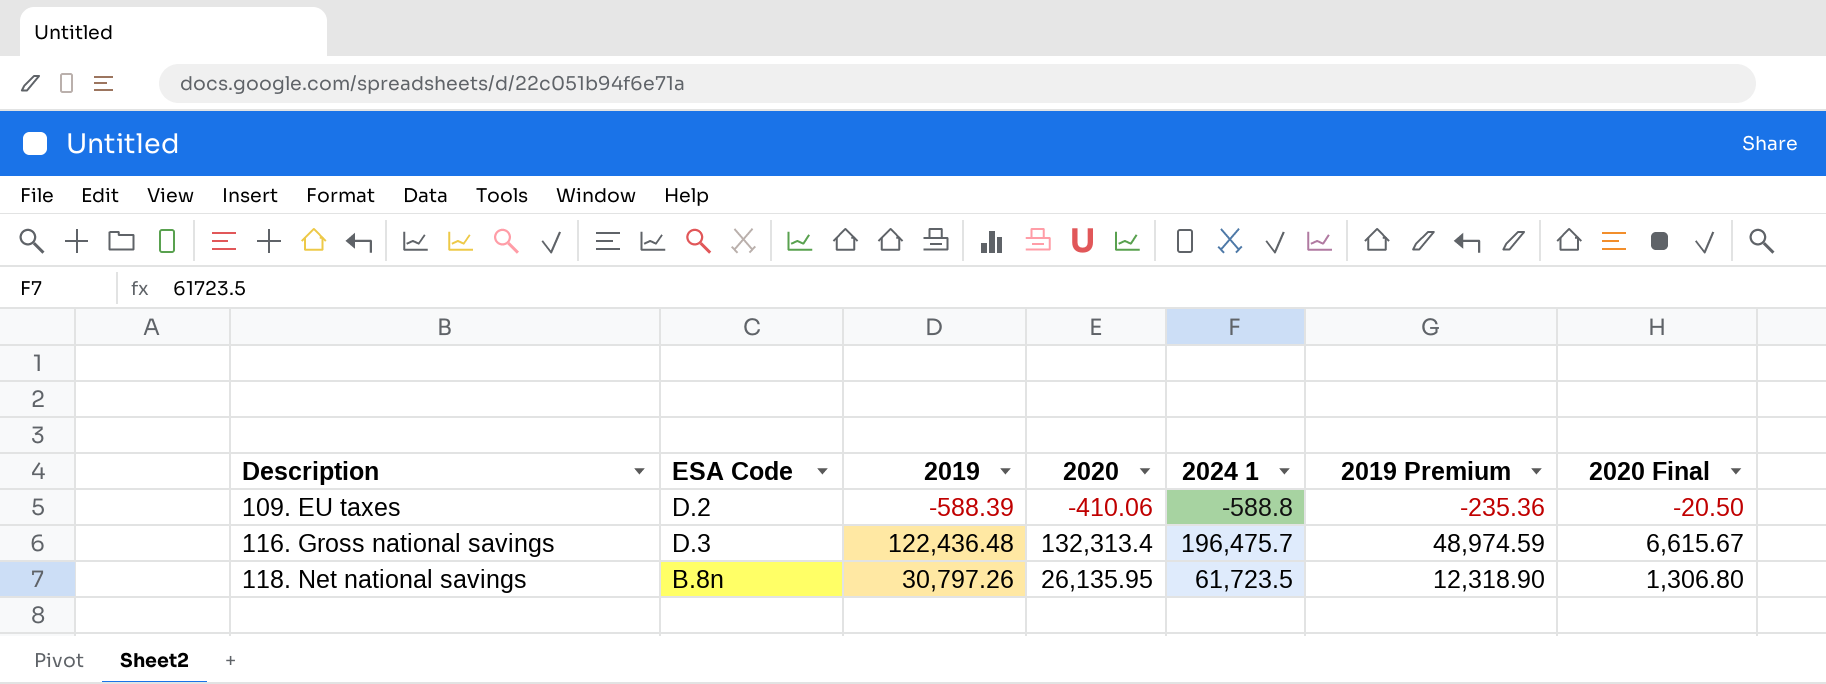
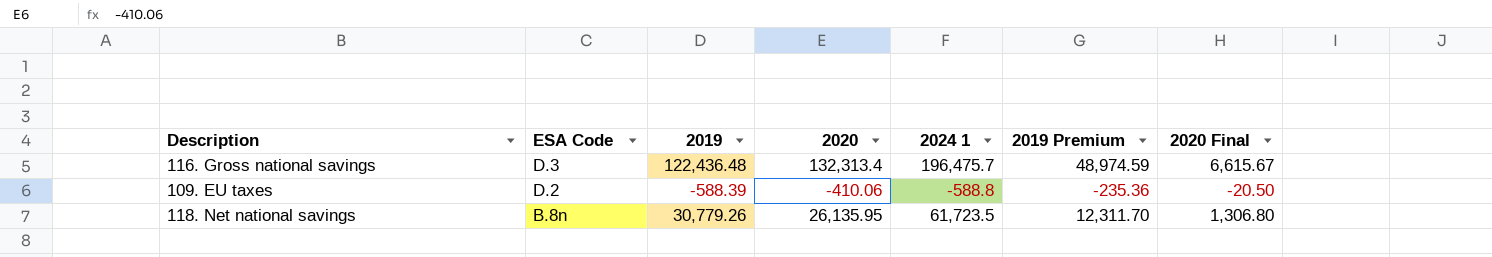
row order: Description ascending -> ESA Code descending
118. Net national savings | 2019: 30,797.26 -> 30,779.26
118. Net national savings | 2019 Premium: 12,318.90 -> 12,311.70

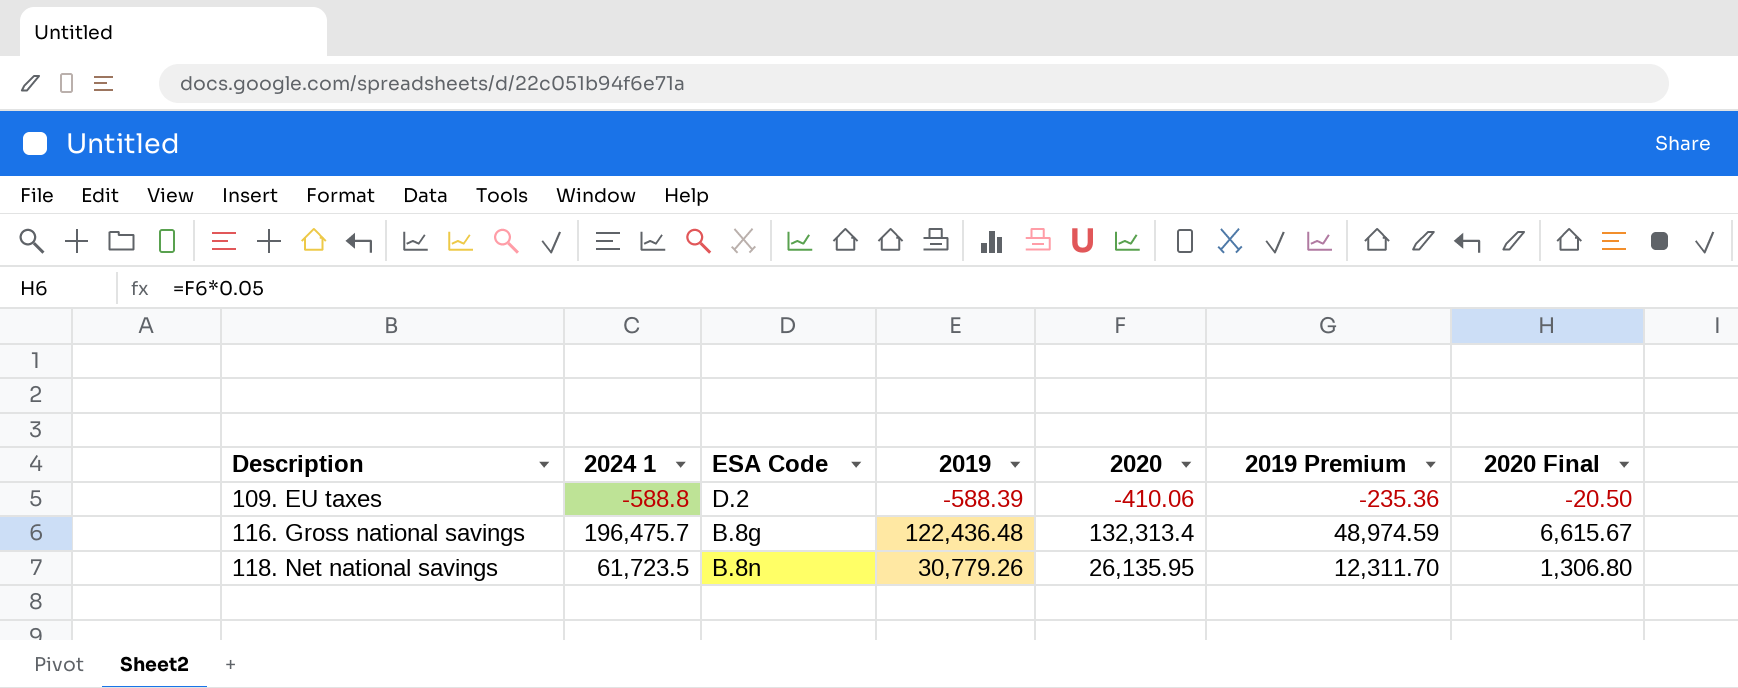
row order: ESA Code descending -> Description ascending
column 2024 1 | position: 5 -> 2
116. Gross national savings | ESA Code: D.3 -> B.8g

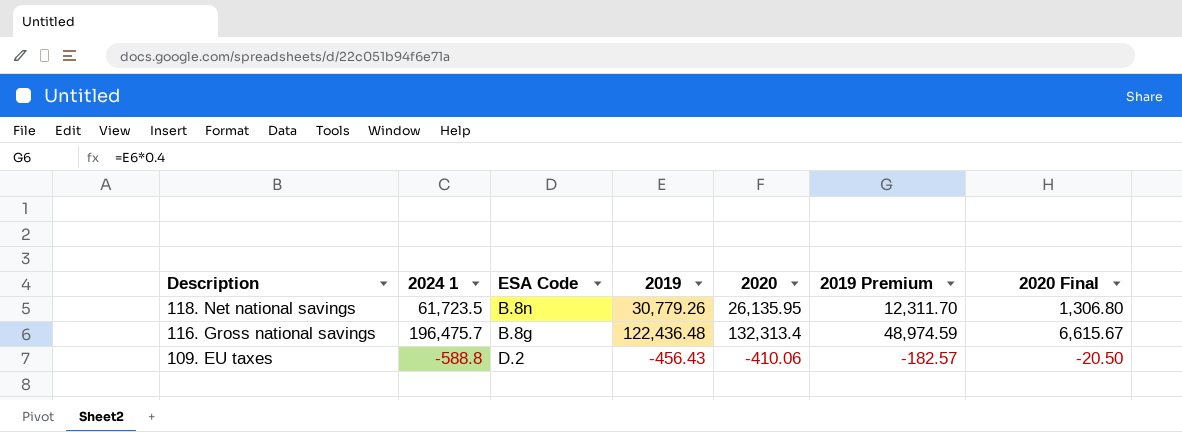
row order: Description ascending -> Description descending
109. EU taxes | 2019: -588.39 -> -456.43
109. EU taxes | 2019 Premium: -235.36 -> -182.57

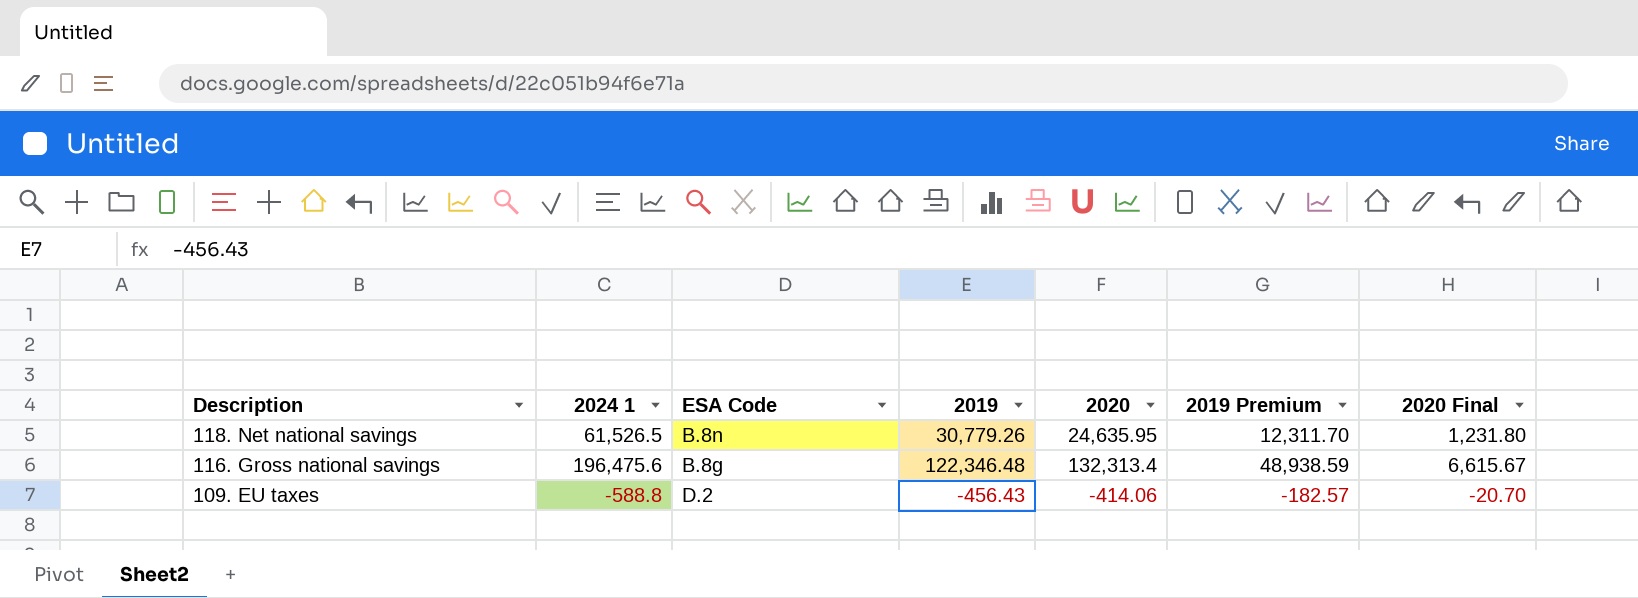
118. Net national savings | 2024 1: 61,723.5 -> 61,526.5
118. Net national savings | 2020: 26,135.95 -> 24,635.95
118. Net national savings | 2020 Final: 1,306.80 -> 1,231.80
116. Gross national savings | 2024 1: 196,475.7 -> 196,475.6
116. Gross national savings | 2019: 122,436.48 -> 122,346.48
116. Gross national savings | 2019 Premium: 48,974.59 -> 48,938.59
109. EU taxes | 2020: -410.06 -> -414.06
109. EU taxes | 2020 Final: -20.50 -> -20.70

